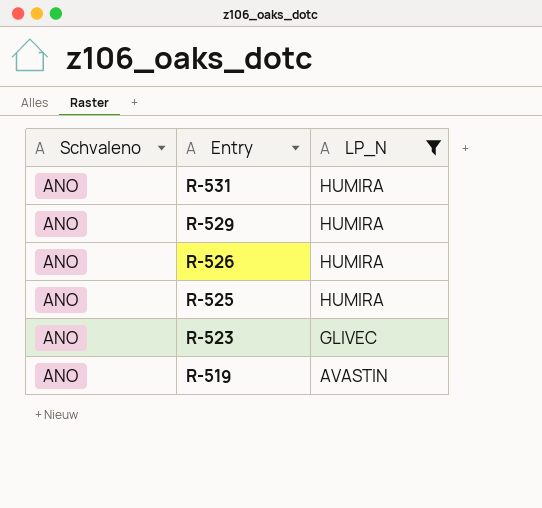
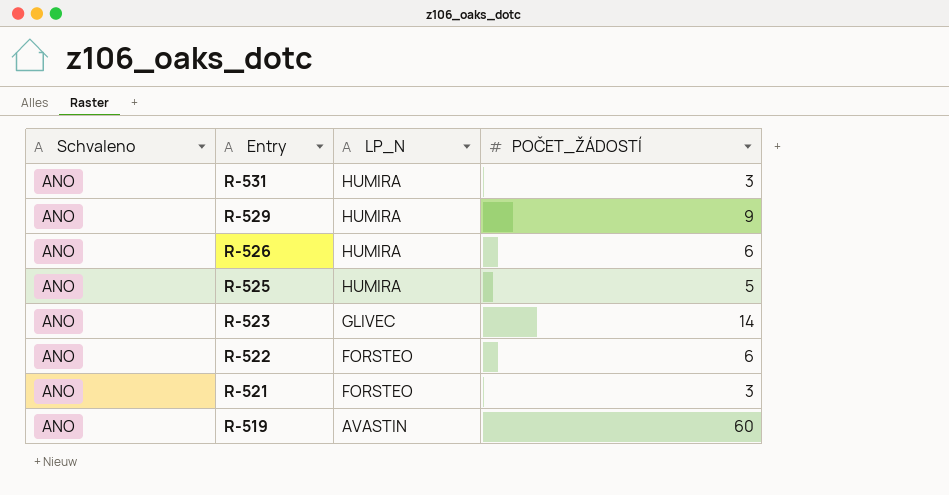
filter: LP_N != FORSTEO -> none
column POČET_ŽÁDOSTÍ | position: none -> 4

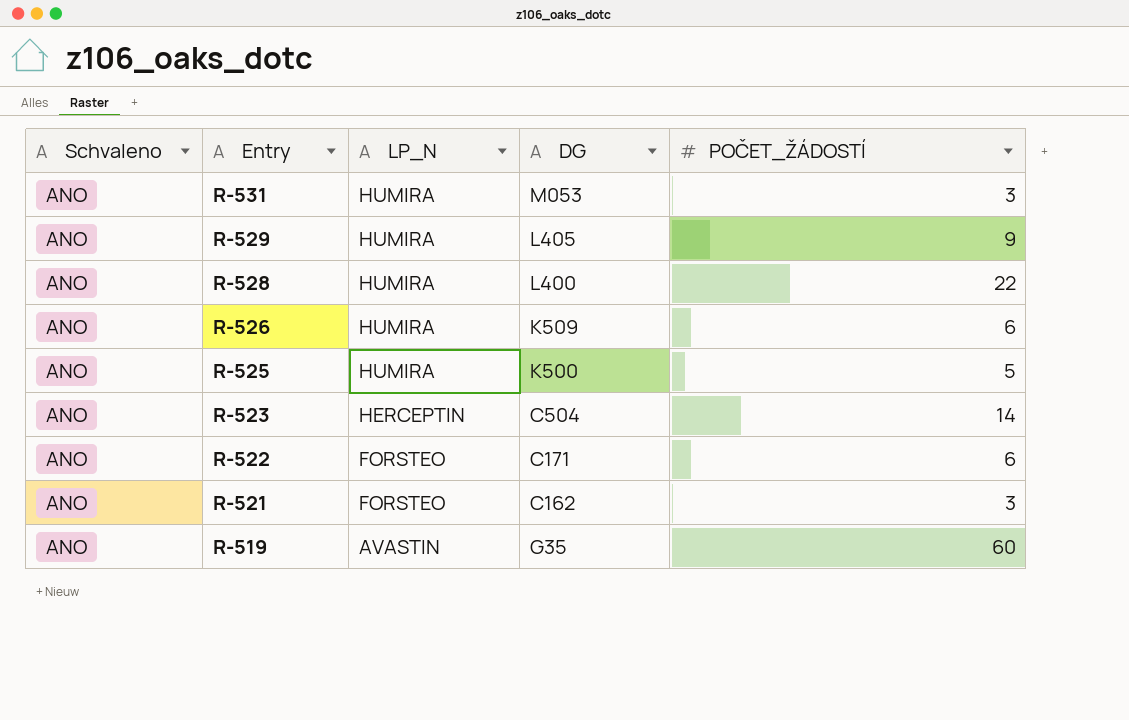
column DG | position: none -> 4
row R-528: none -> ANO | HUMIRA | L400 | 22
R-523 | LP_N: GLIVEC -> HERCEPTIN

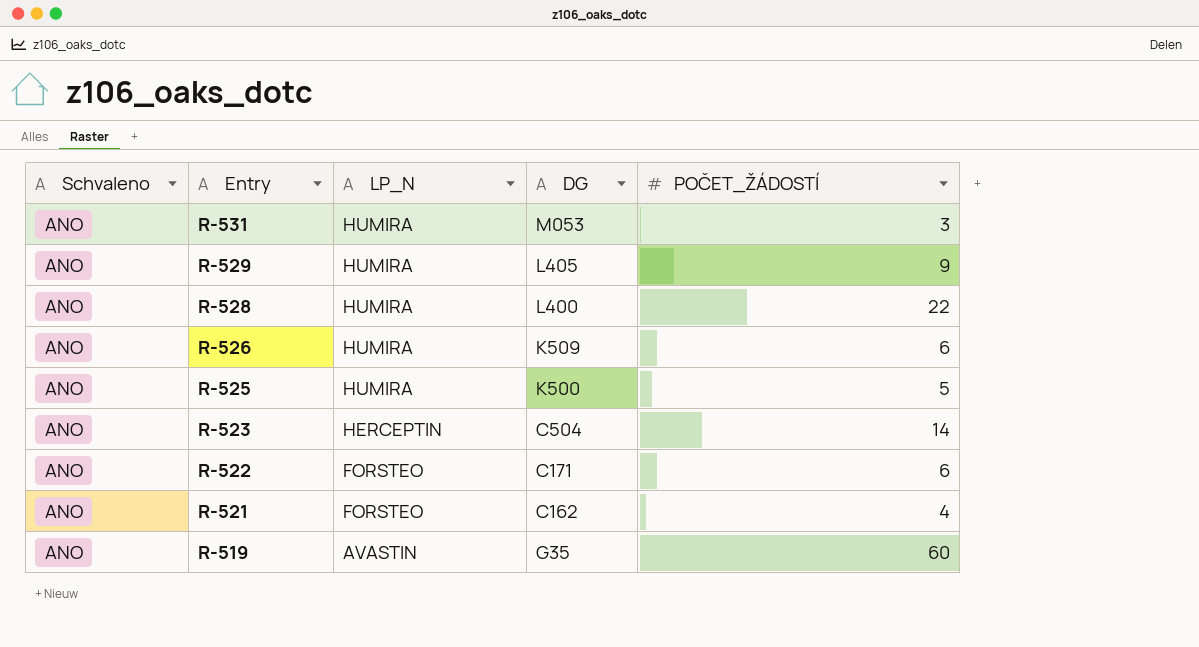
R-521 | POČET_ŽÁDOSTÍ: 3 -> 4

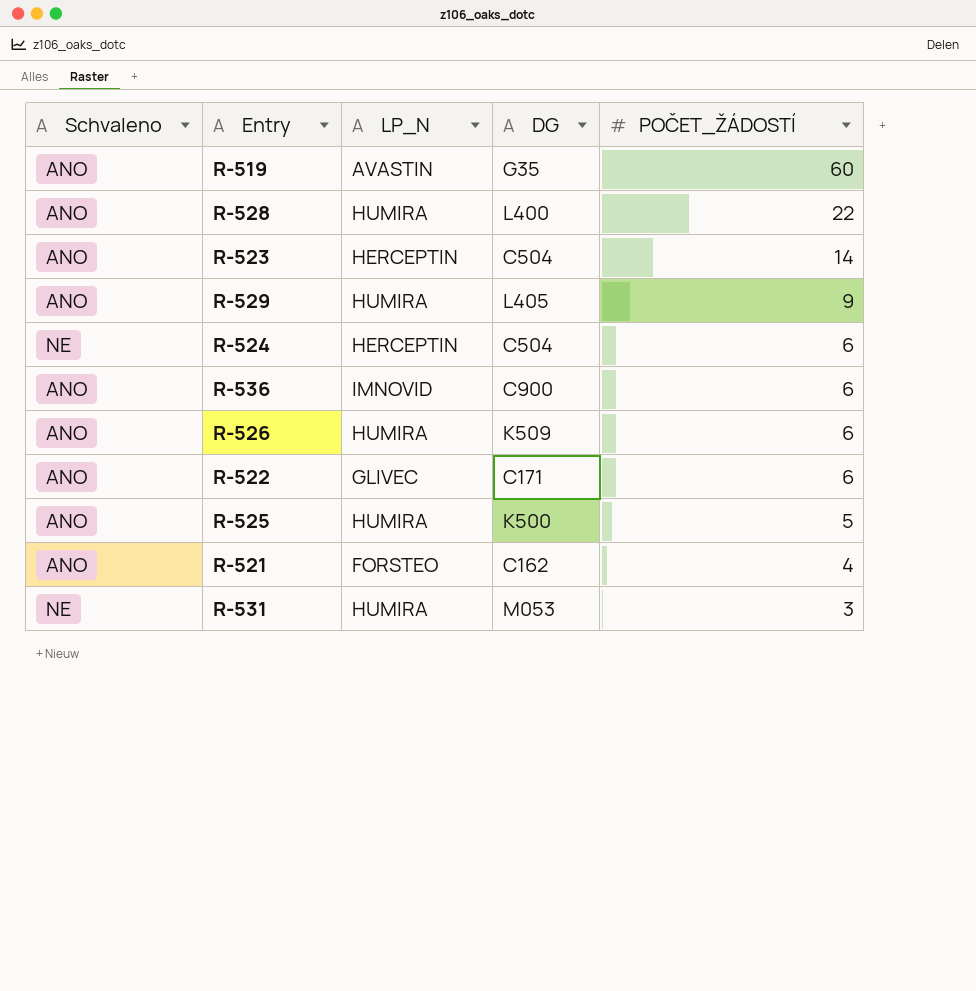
row order: Entry descending -> POČET_ŽÁDOSTÍ descending
row R-524: none -> NE | HERCEPTIN | C504 | 6
row R-536: none -> ANO | IMNOVID | C900 | 6
R-522 | LP_N: FORSTEO -> GLIVEC
R-531 | Schvaleno: ANO -> NE

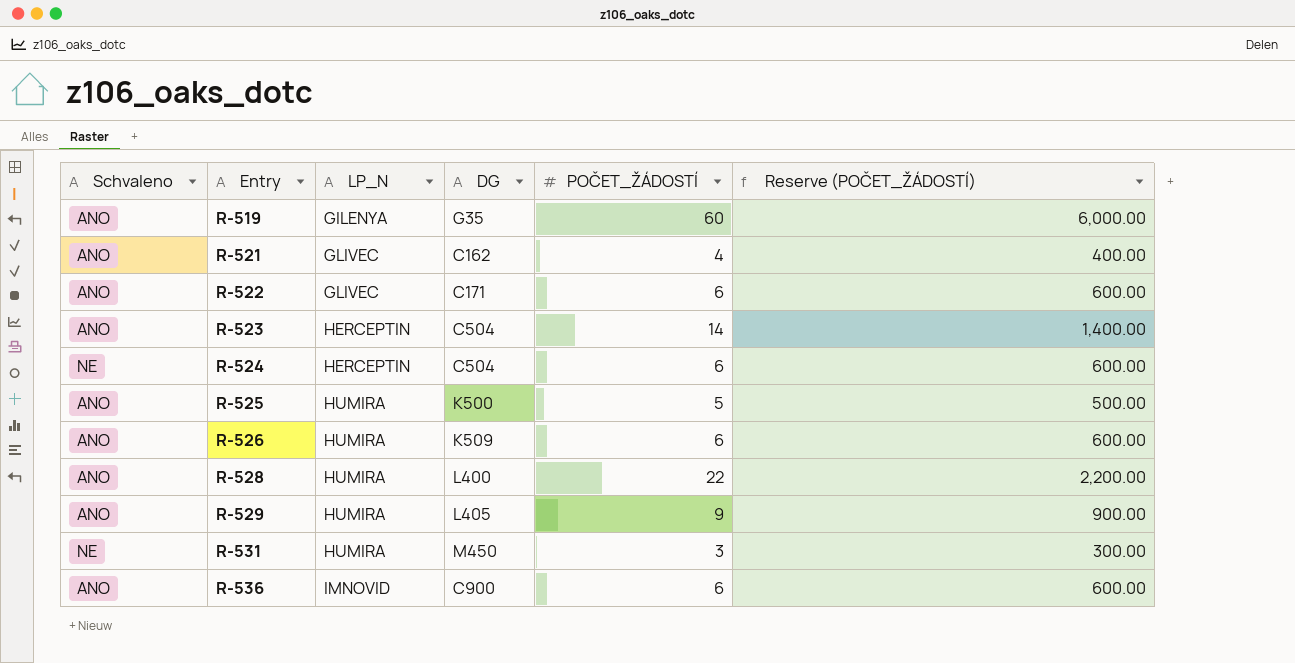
row order: POČET_ŽÁDOSTÍ descending -> Entry ascending
column Reserve (POČET_ŽÁDOSTÍ) | formula: none -> [POČET_ŽÁDOSTÍ] * 100
R-519 | LP_N: AVASTIN -> GILENYA
R-521 | LP_N: FORSTEO -> GLIVEC
R-531 | DG: M053 -> M450

